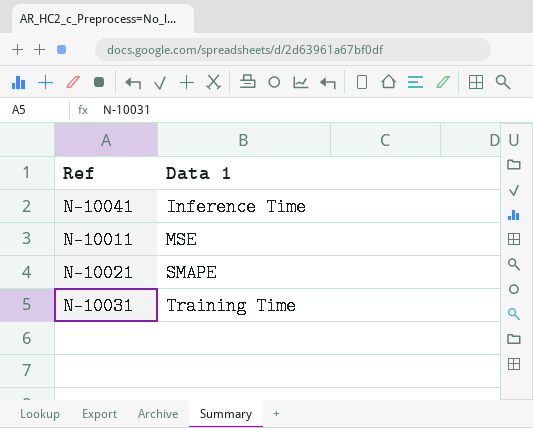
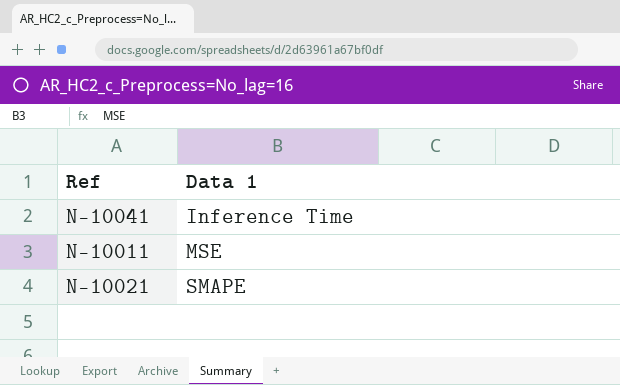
row N-10031: Training Time -> none

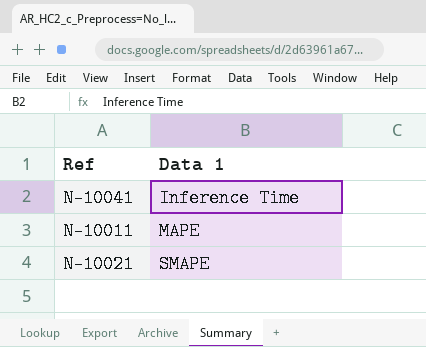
N-10011 | Data 1: MSE -> MAPE

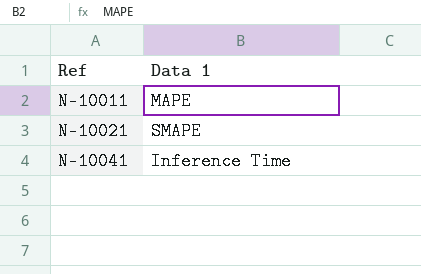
row order: Data 1 ascending -> Ref ascending

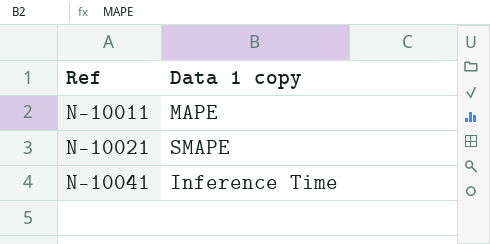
column name: Data 1 -> Data 1 copy

